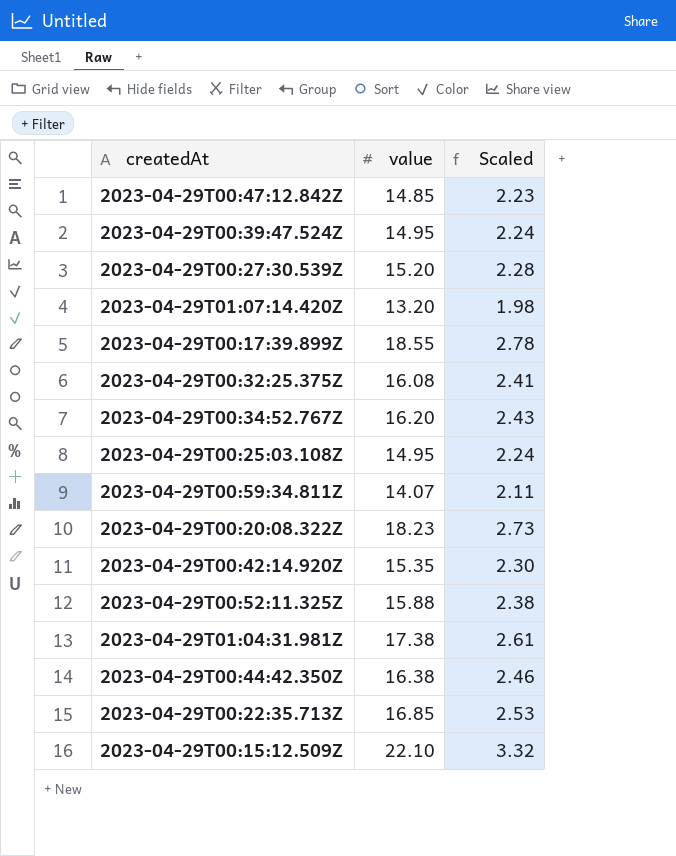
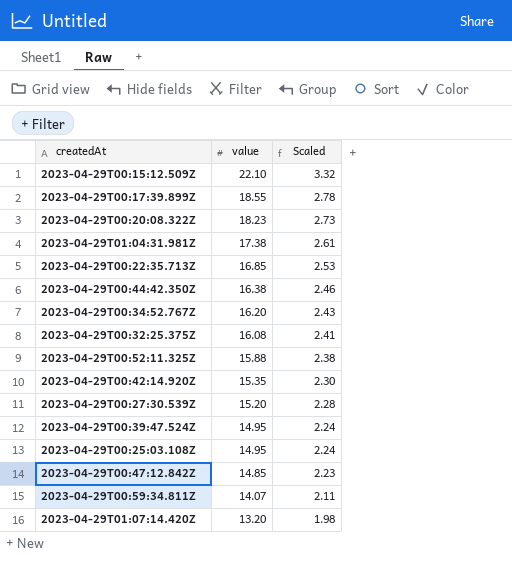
row order: none -> value descending

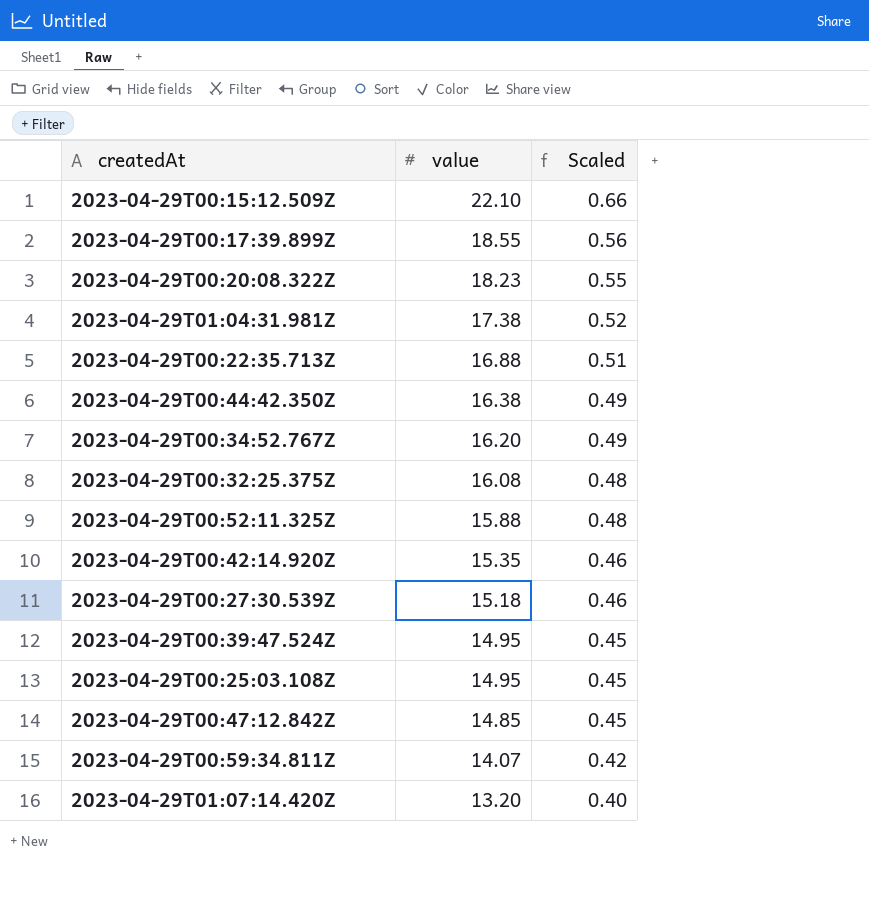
column Scaled | formula: [value] * 0.15 -> [value] * 0.03
2023-04-29T00:22:35.713Z | value: 16.85 -> 16.88
2023-04-29T00:27:30.539Z | value: 15.20 -> 15.18

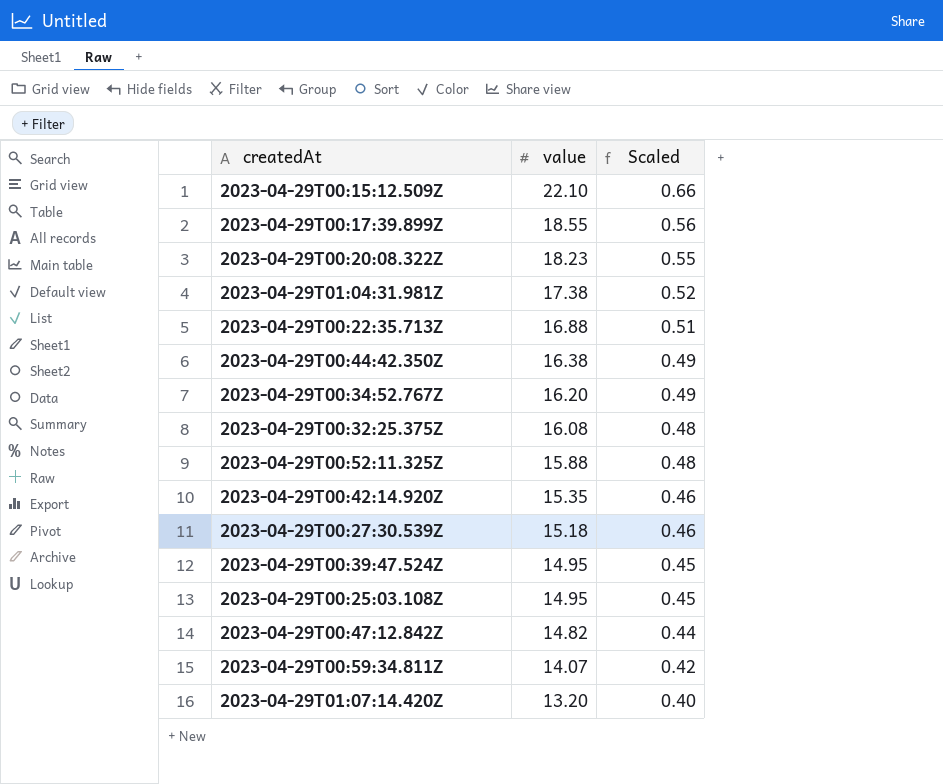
2023-04-29T00:47:12.842Z | value: 14.85 -> 14.82
2023-04-29T00:47:12.842Z | Scaled: 0.45 -> 0.44

